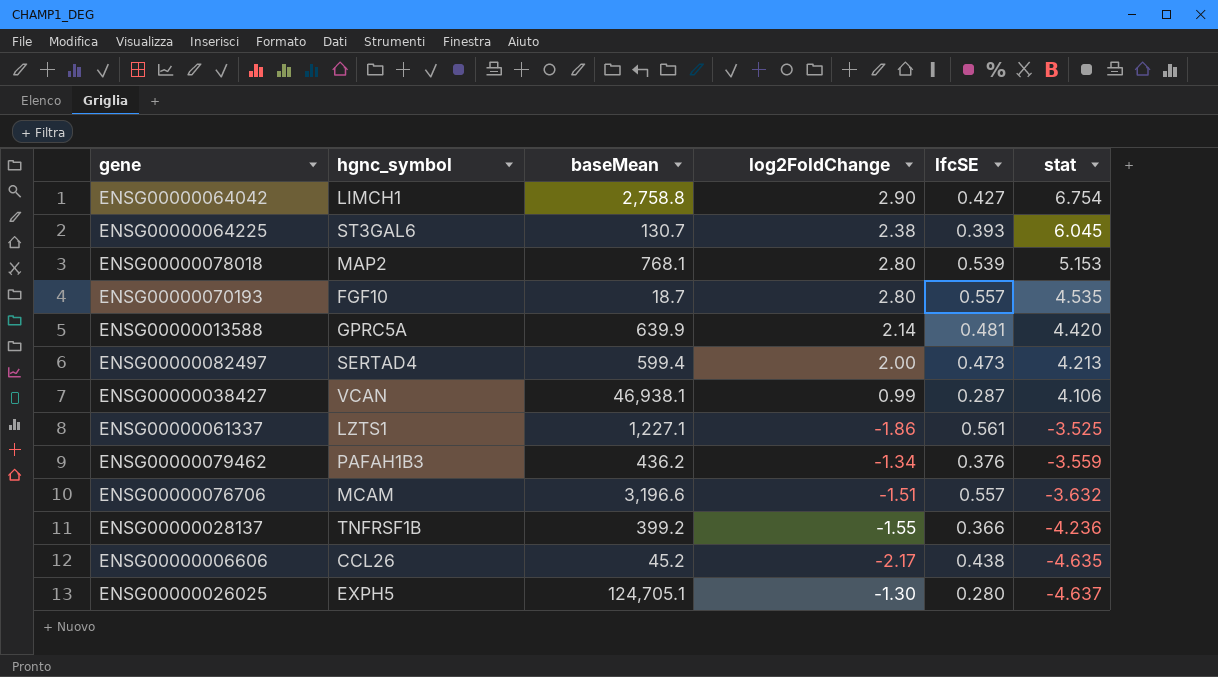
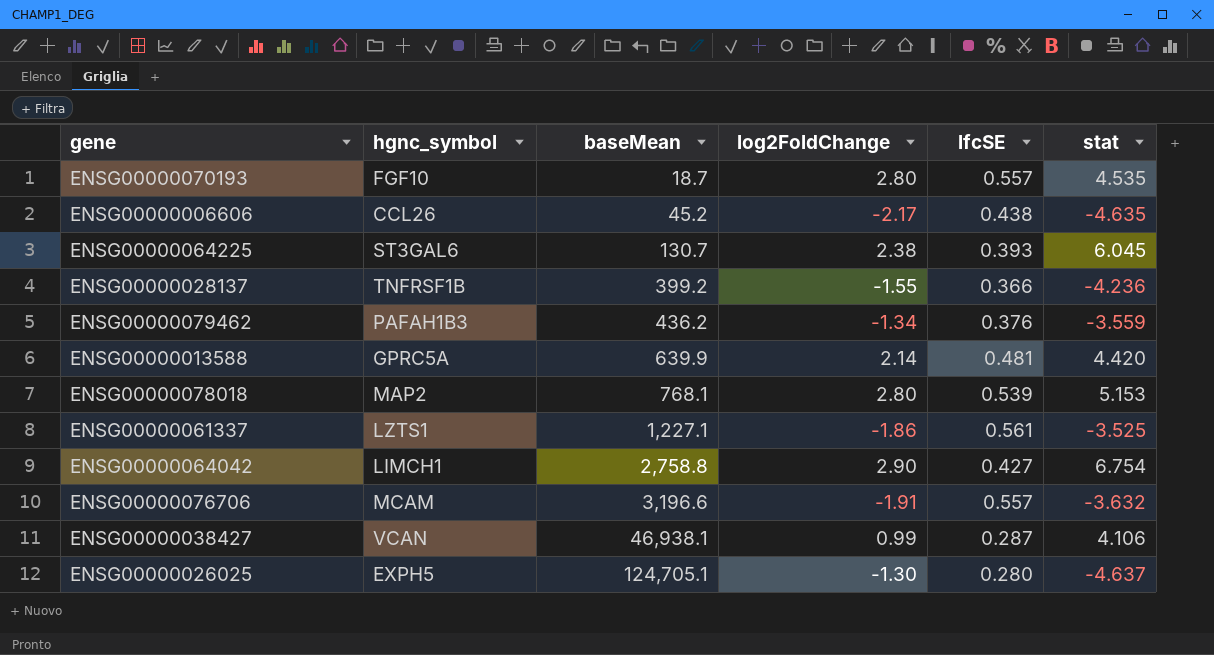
row order: stat descending -> baseMean ascending
row ENSG00000082497: SERTAD4 | 599.4 | 2.00 | 0.473 | 4.213 -> none
ENSG00000076706 | log2FoldChange: -1.51 -> -1.91

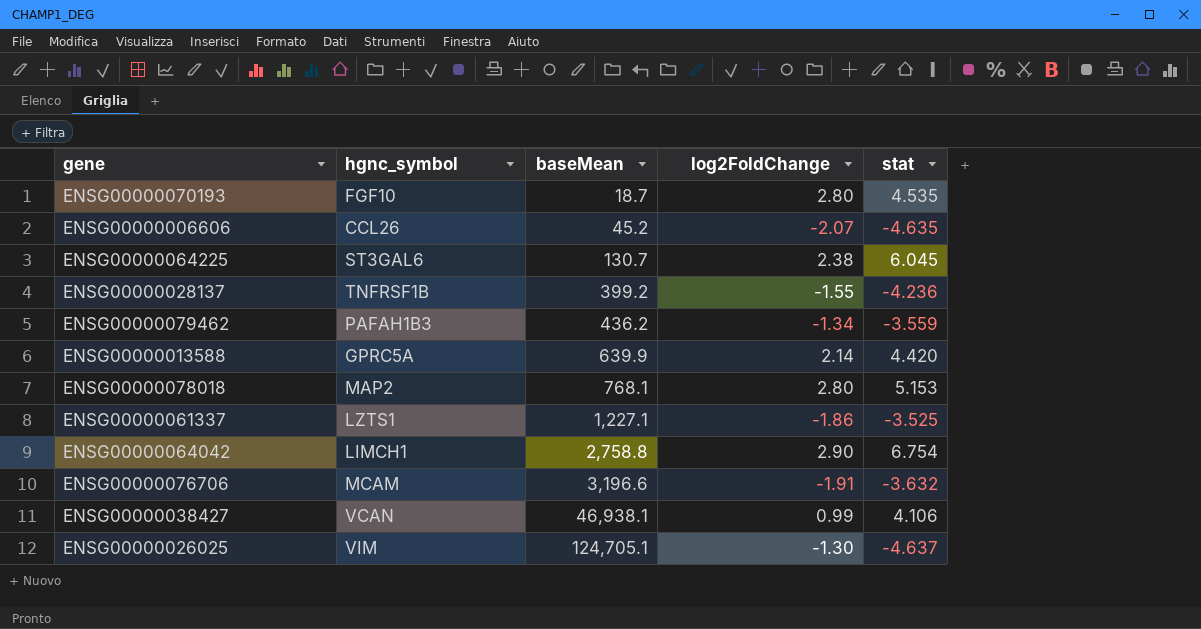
column lfcSE | position: 5 -> none
ENSG00000006606 | log2FoldChange: -2.17 -> -2.07
ENSG00000026025 | hgnc_symbol: EXPH5 -> VIM

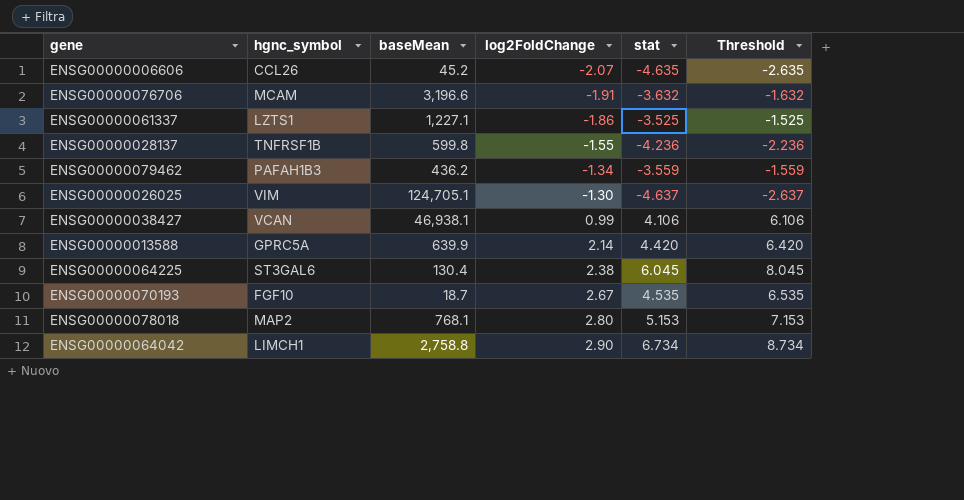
row order: baseMean ascending -> log2FoldChange ascending
column Threshold | formula: none -> [stat] + 2
ENSG00000028137 | baseMean: 399.2 -> 599.8
ENSG00000064225 | baseMean: 130.7 -> 130.4
ENSG00000070193 | log2FoldChange: 2.80 -> 2.67
ENSG00000064042 | stat: 6.754 -> 6.734

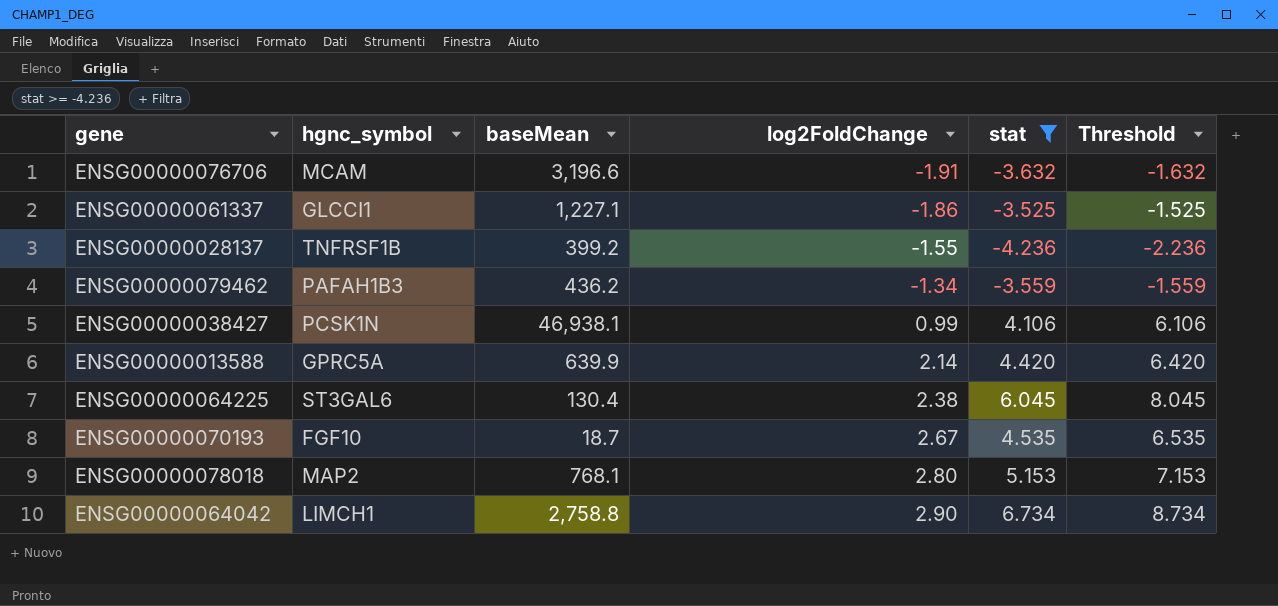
filter: none -> stat >= -4.236
ENSG00000061337 | hgnc_symbol: LZTS1 -> GLCCI1
ENSG00000028137 | baseMean: 599.8 -> 399.2
ENSG00000038427 | hgnc_symbol: VCAN -> PCSK1N

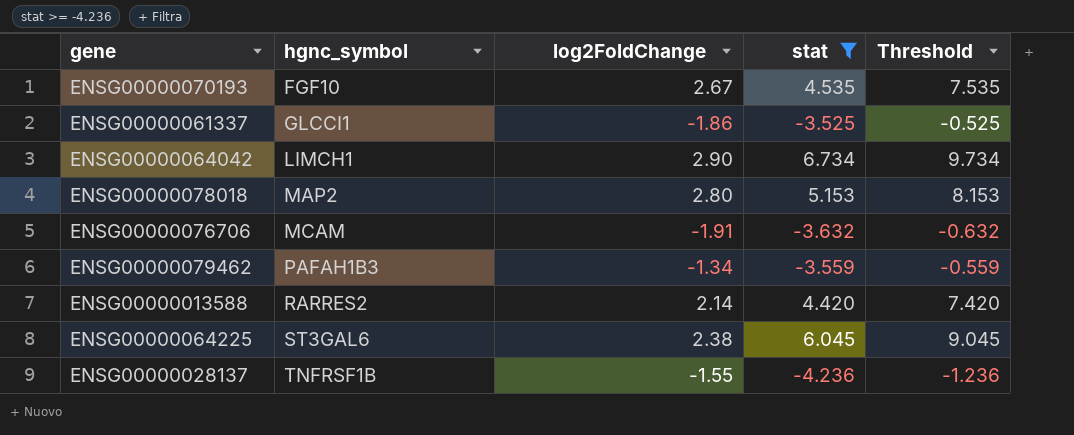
row order: log2FoldChange ascending -> hgnc_symbol ascending
column baseMean | position: 3 -> none
column Threshold | formula: [stat] + 2 -> [stat] + 3
row ENSG00000038427: PCSK1N | 46,938.1 | 0.99 | 4.106 | 6.106 -> none
ENSG00000013588 | hgnc_symbol: GPRC5A -> RARRES2

